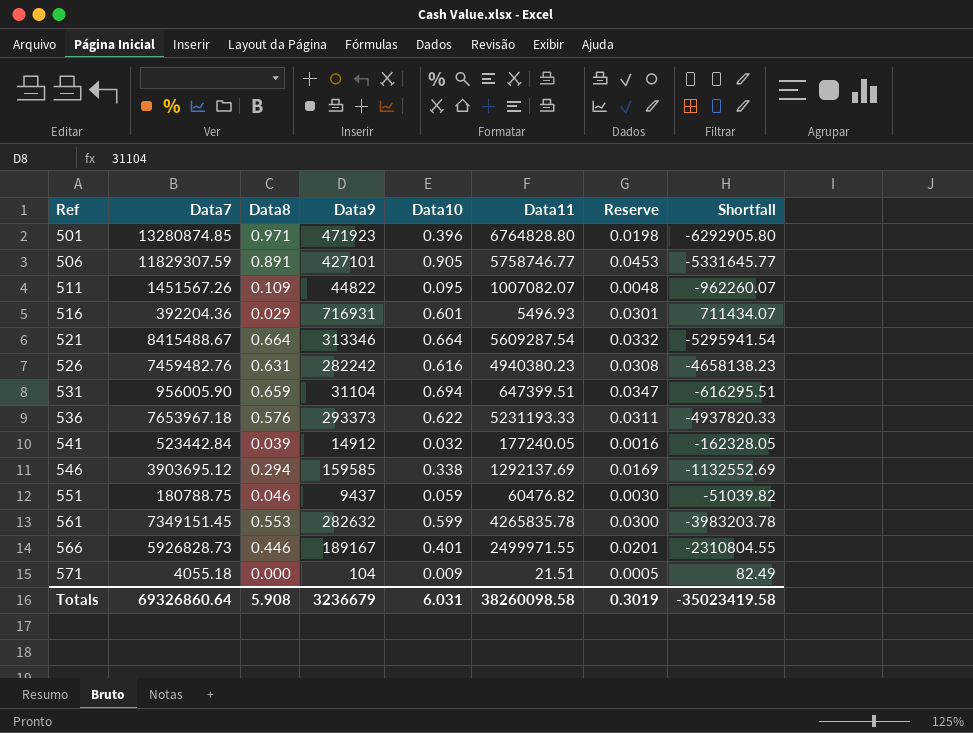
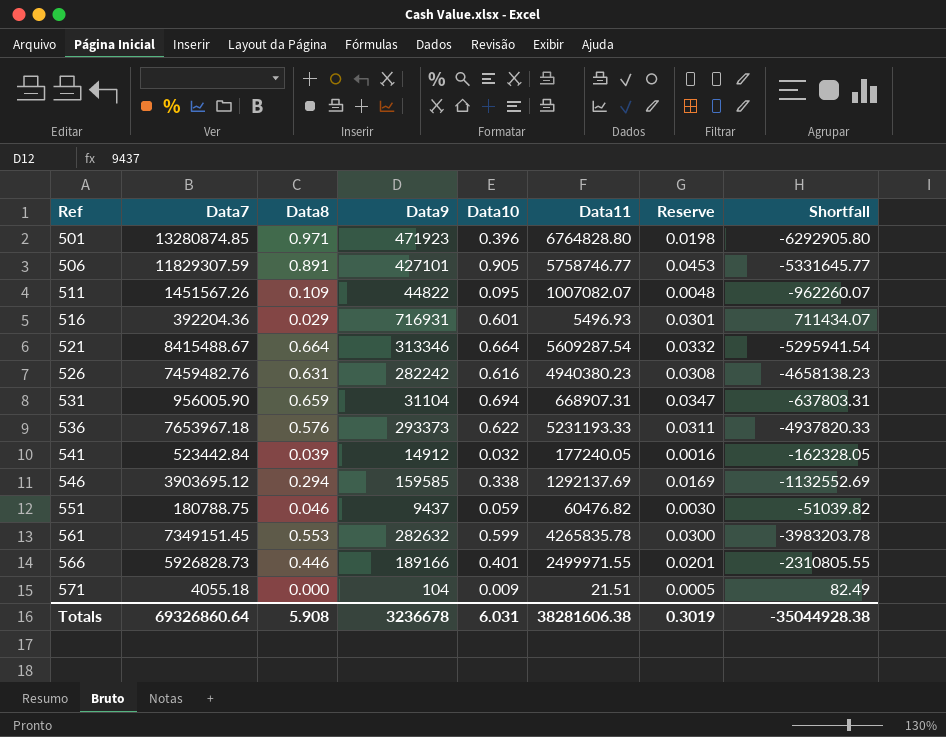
531 | Data11: 647399.51 -> 668907.31
531 | Shortfall: -616295.51 -> -637803.31
566 | Data9: 189167 -> 189166
566 | Shortfall: -2310804.55 -> -2310805.55
Totals | Data9: 3236679 -> 3236678
Totals | Data11: 38260098.58 -> 38281606.38
Totals | Shortfall: -35023419.58 -> -35044928.38

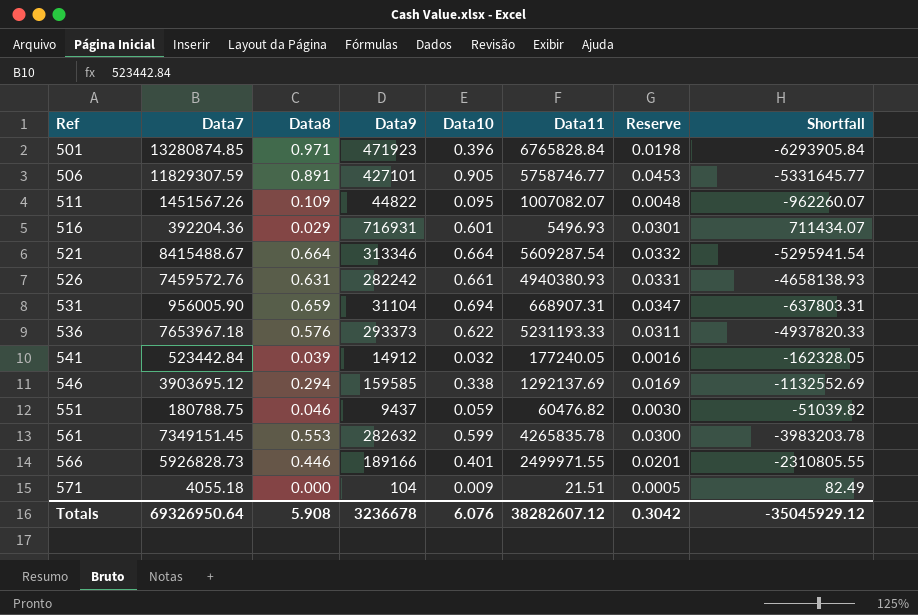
501 | Data11: 6764828.80 -> 6765828.84
501 | Shortfall: -6292905.80 -> -6293905.84
526 | Data7: 7459482.76 -> 7459572.76
526 | Data10: 0.616 -> 0.661
526 | Data11: 4940380.23 -> 4940380.93
526 | Reserve: 0.0308 -> 0.0331
526 | Shortfall: -4658138.23 -> -4658138.93
Totals | Data7: 69326860.64 -> 69326950.64
Totals | Data10: 6.031 -> 6.076
Totals | Data11: 38281606.38 -> 38282607.12
Totals | Reserve: 0.3019 -> 0.3042
Totals | Shortfall: -35044928.38 -> -35045929.12

